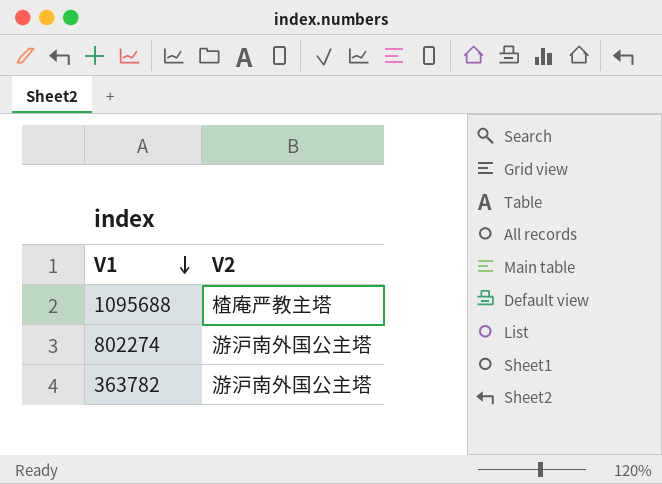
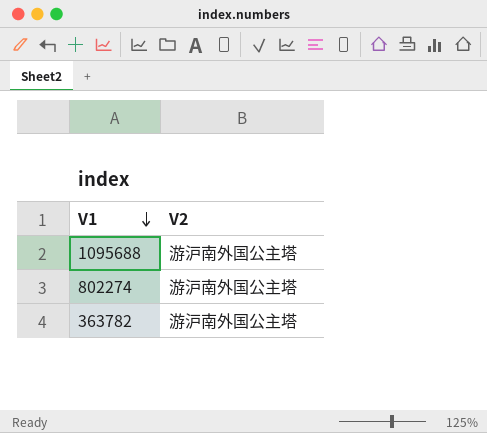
1095688 | V2: 楂庵严教主塔 -> 游沪南外国公主塔

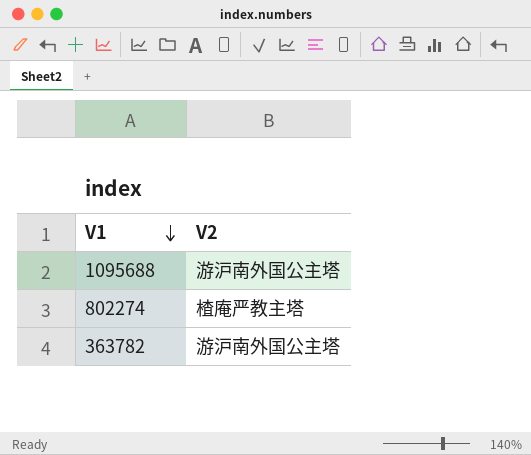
802274 | V2: 游沪南外国公主塔 -> 楂庵严教主塔

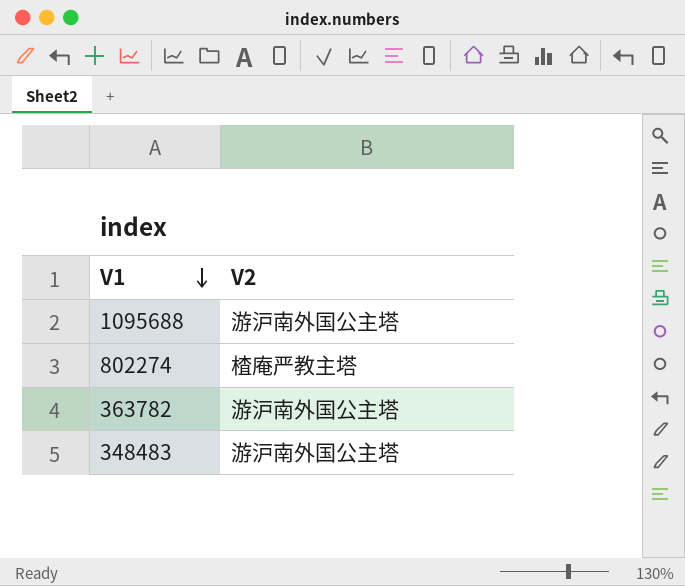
row 348483: none -> 游沪南外国公主塔

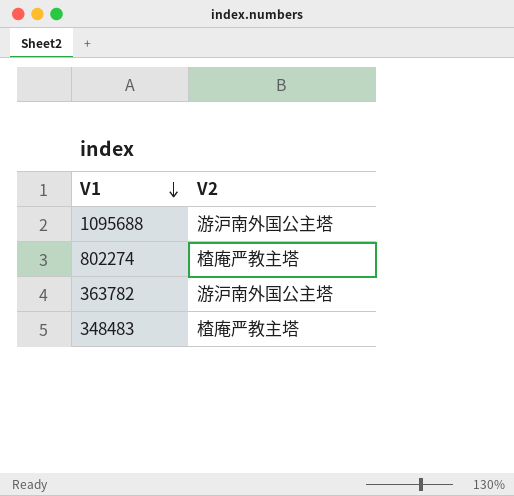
348483 | V2: 游沪南外国公主塔 -> 楂庵严教主塔

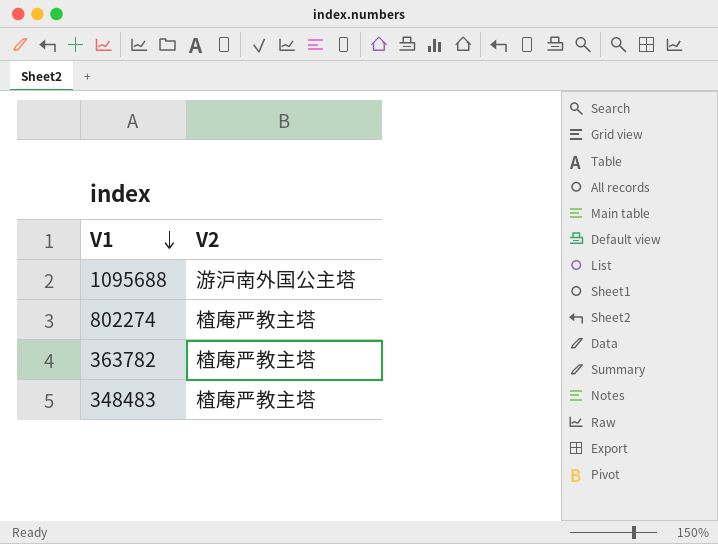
363782 | V2: 游沪南外国公主塔 -> 楂庵严教主塔

